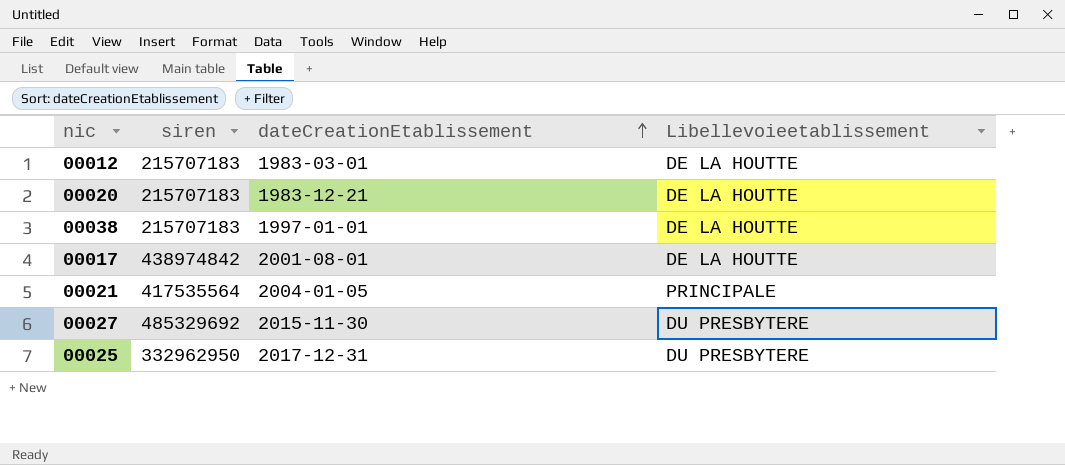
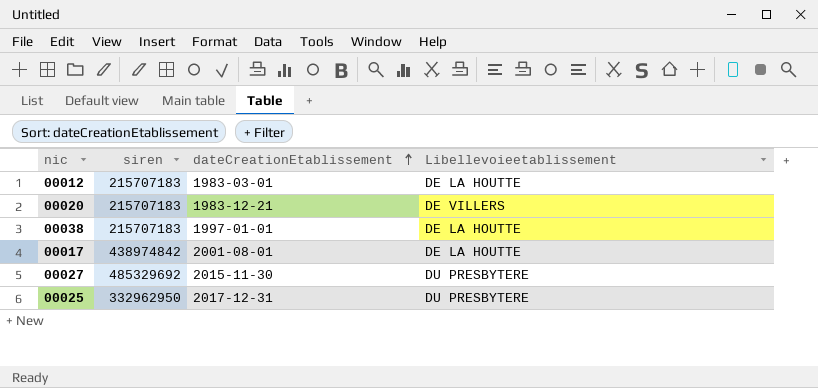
row 00021: 417535564 | 2004-01-05 | PRINCIPALE -> none
00020 | Libellevoieetablissement: DE LA HOUTTE -> DE VILLERS

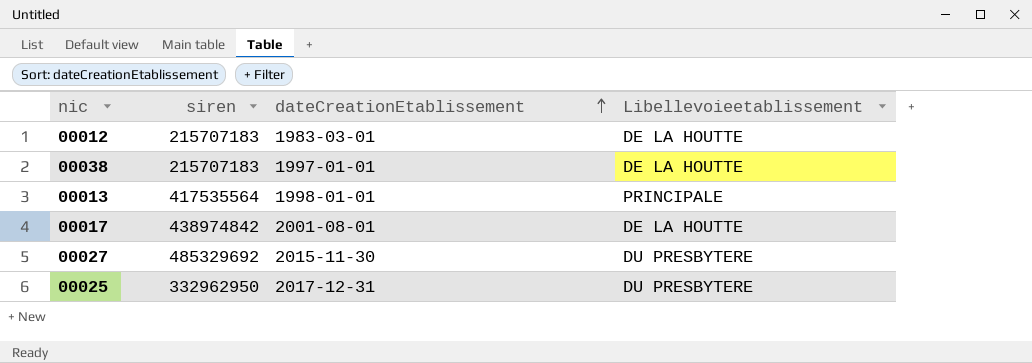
row 00020: 215707183 | 1983-12-21 | DE VILLERS -> none
row 00013: none -> 417535564 | 1998-01-01 | PRINCIPALE

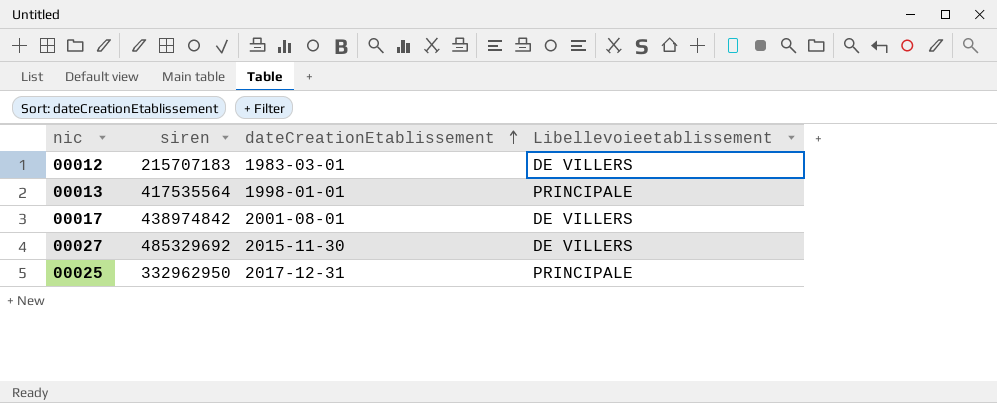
row 00038: 215707183 | 1997-01-01 | DE LA HOUTTE -> none
00012 | Libellevoieetablissement: DE LA HOUTTE -> DE VILLERS
00017 | Libellevoieetablissement: DE LA HOUTTE -> DE VILLERS
00027 | Libellevoieetablissement: DU PRESBYTERE -> DE VILLERS
00025 | Libellevoieetablissement: DU PRESBYTERE -> PRINCIPALE

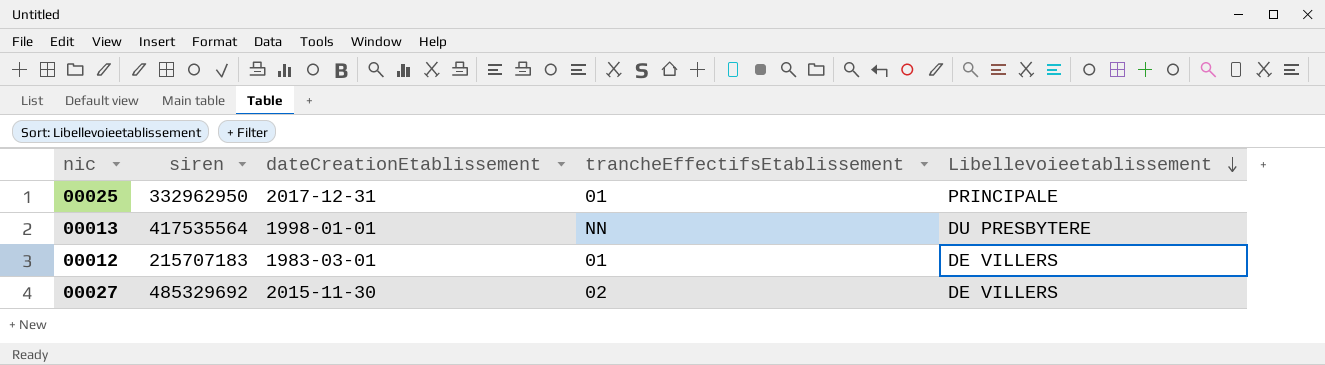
row order: dateCreationEtablissement ascending -> Libellevoieetablissement descending
column trancheEffectifsEtablissement | position: none -> 4
row 00017: 438974842 | 2001-08-01 | DE VILLERS -> none
00013 | Libellevoieetablissement: PRINCIPALE -> DU PRESBYTERE

